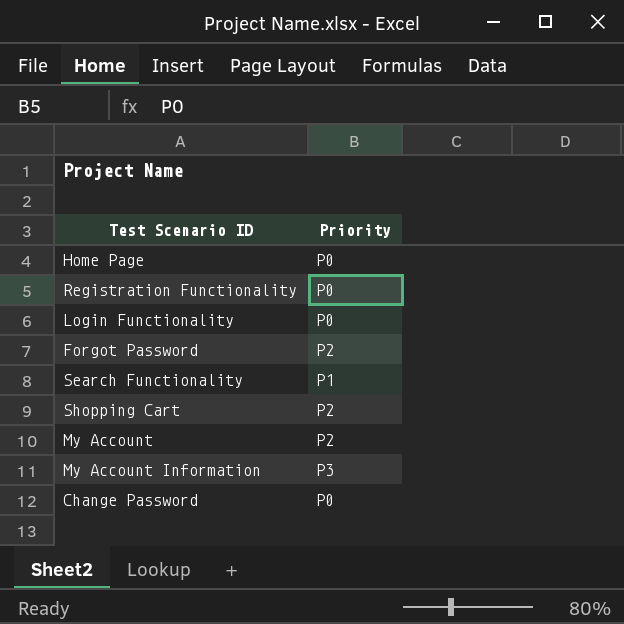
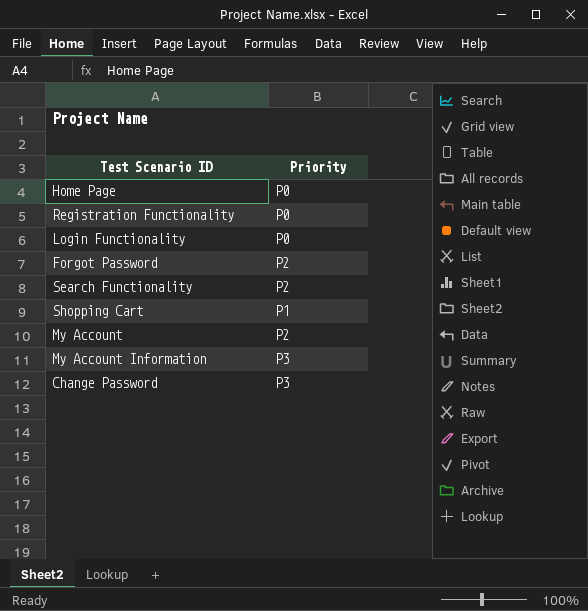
Search Functionality | Priority: P1 -> P2
Shopping Cart | Priority: P2 -> P1
Change Password | Priority: P0 -> P3

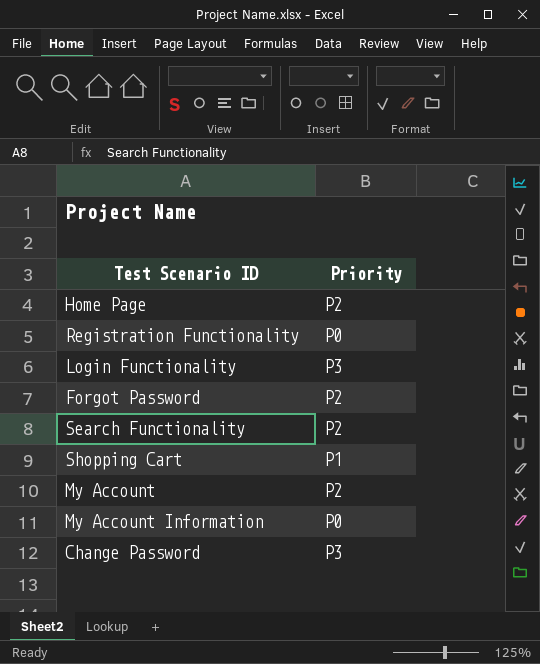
Home Page | Priority: P0 -> P2
Login Functionality | Priority: P0 -> P3
My Account Information | Priority: P3 -> P0

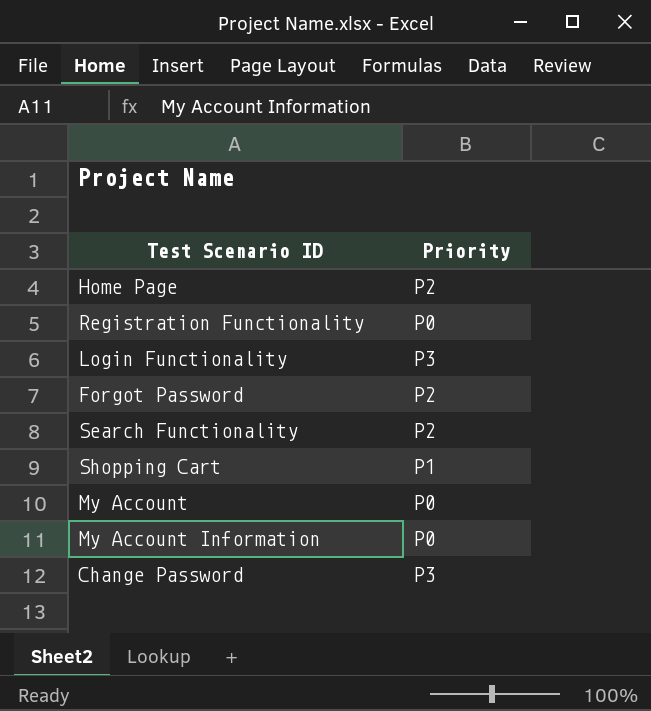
My Account | Priority: P2 -> P0

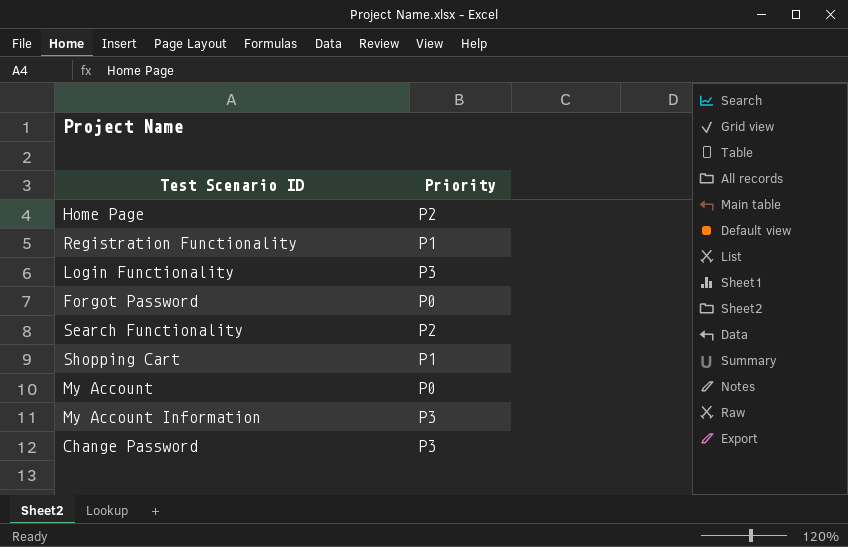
Registration Functionality | Priority: P0 -> P1
Forgot Password | Priority: P2 -> P0
My Account Information | Priority: P0 -> P3

